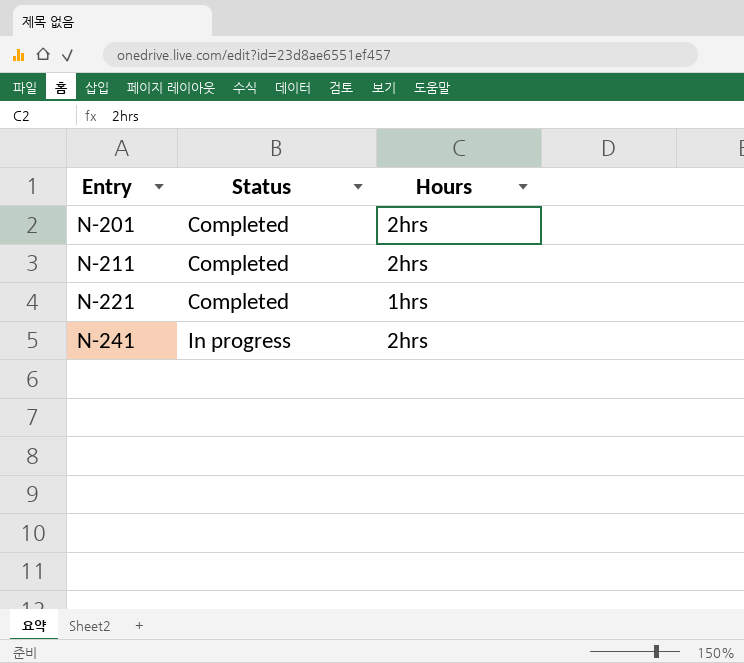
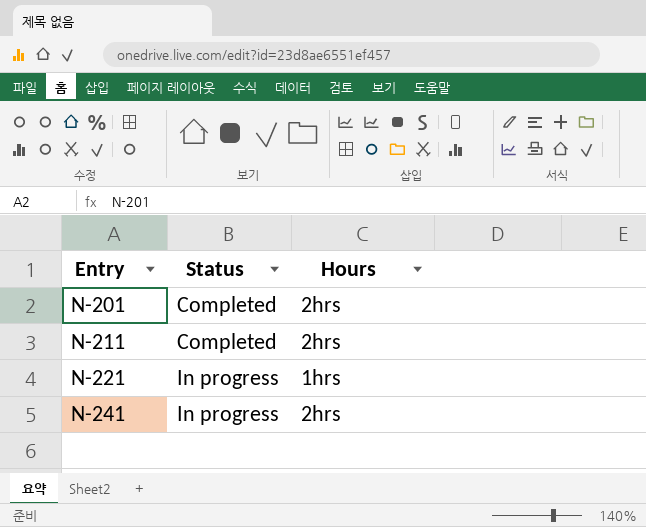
N-221 | Status: Completed -> In progress

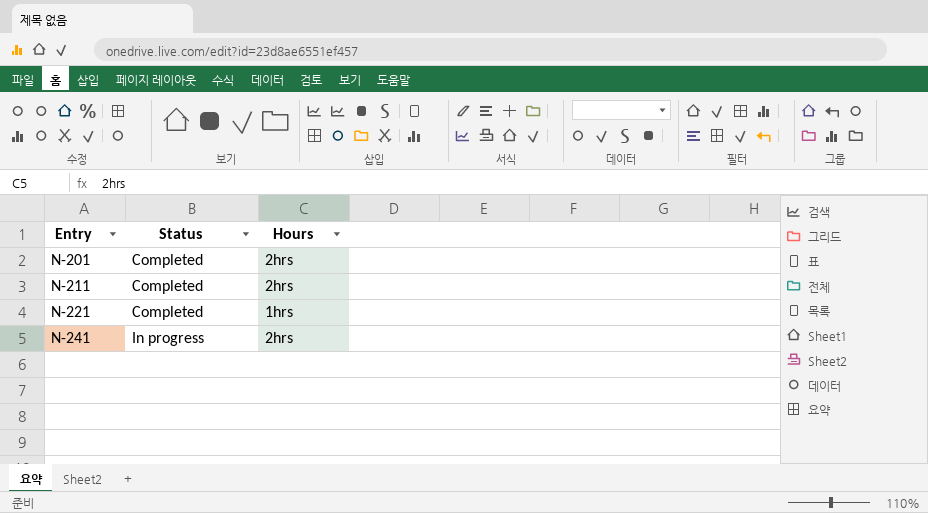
N-221 | Status: In progress -> Completed

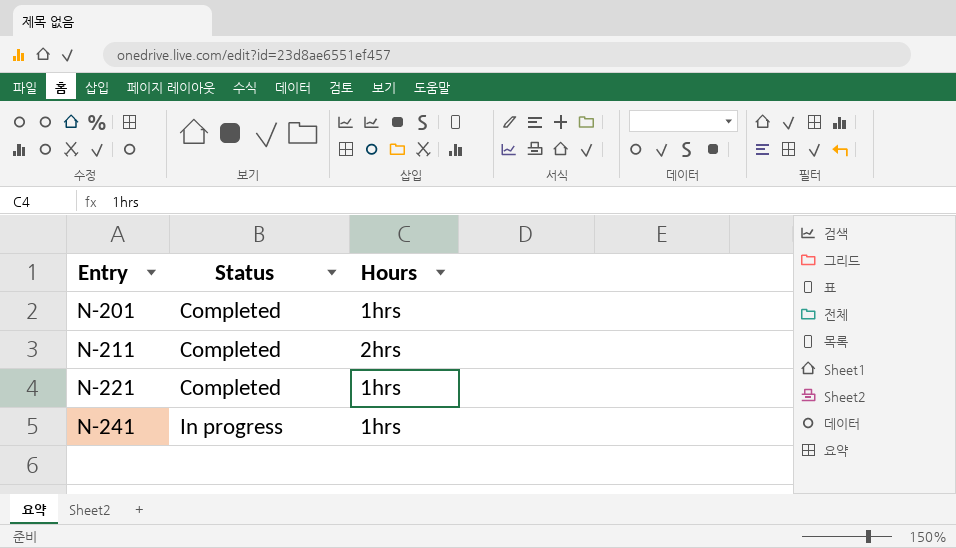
N-201 | Hours: 2hrs -> 1hrs
N-241 | Hours: 2hrs -> 1hrs

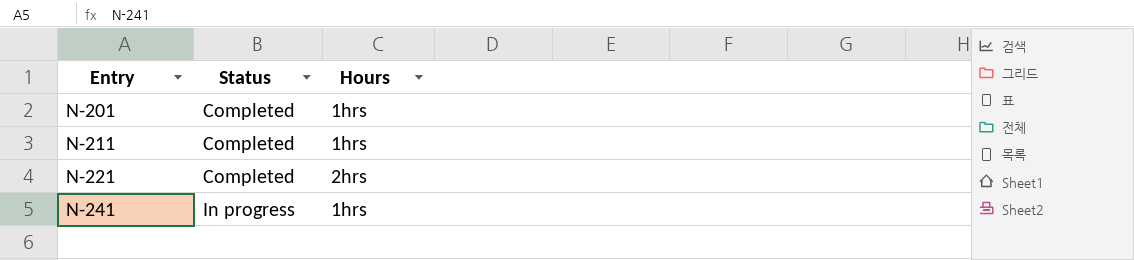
N-211 | Hours: 2hrs -> 1hrs
N-221 | Hours: 1hrs -> 2hrs

